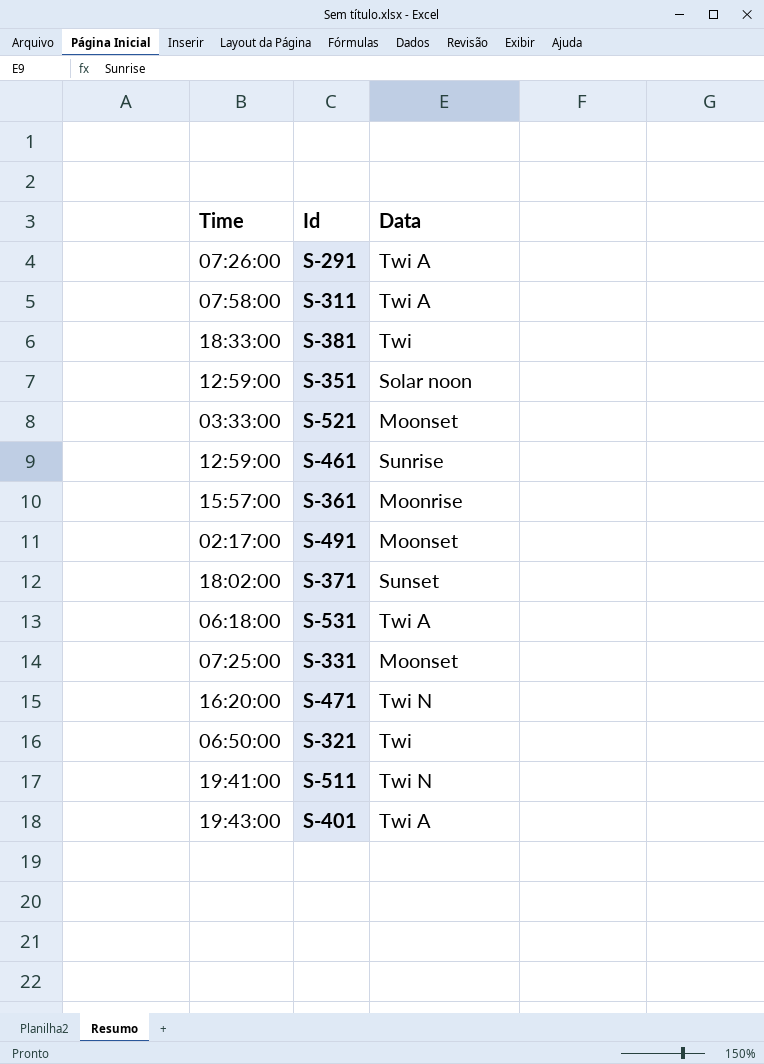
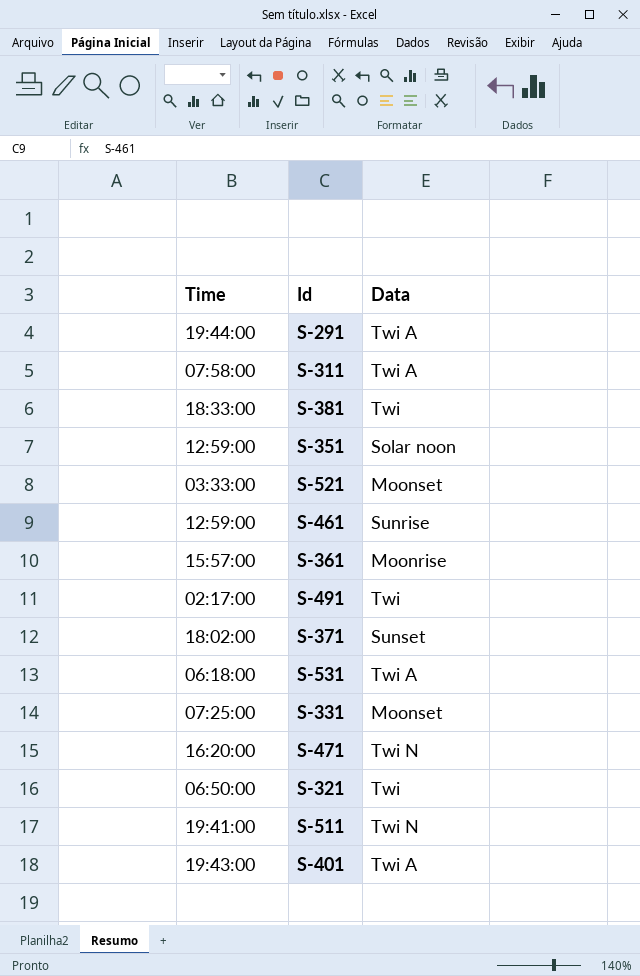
S-291 | Time: 07:26:00 -> 19:44:00
S-491 | Data: Moonset -> Twi

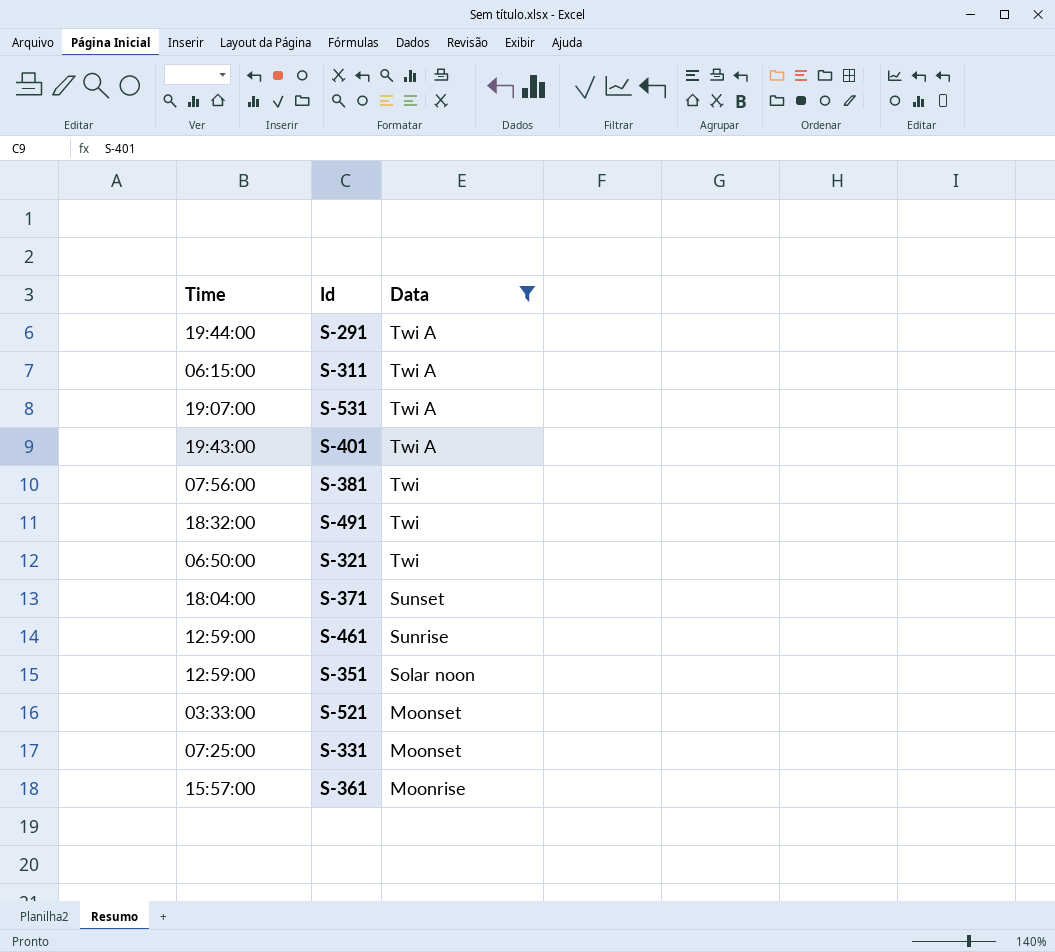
filter: none -> Data != Twi N
row order: none -> Data descending
S-311 | Time: 07:58:00 -> 06:15:00
S-531 | Time: 06:18:00 -> 19:07:00
S-381 | Time: 18:33:00 -> 07:56:00
S-491 | Time: 02:17:00 -> 18:32:00
S-371 | Time: 18:02:00 -> 18:04:00

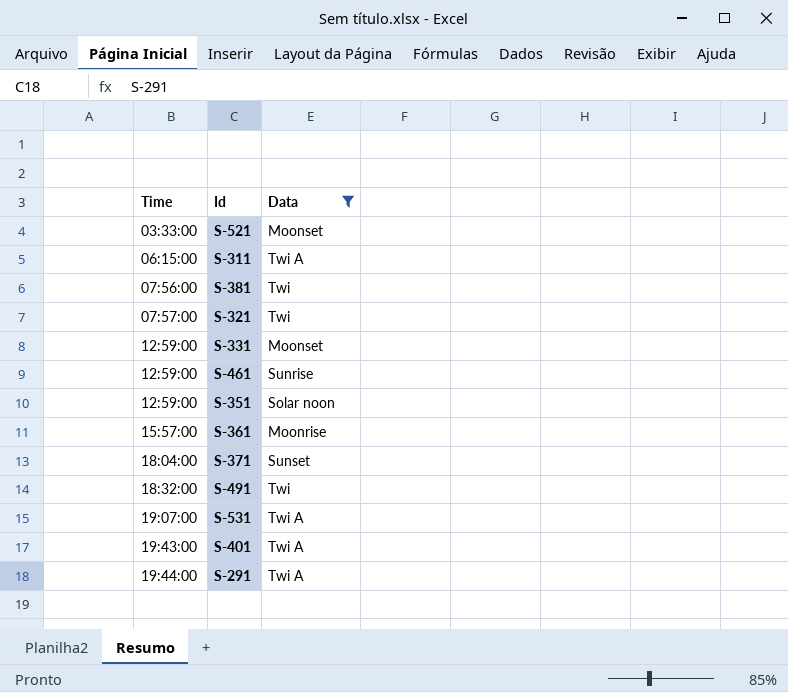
row order: Data descending -> Time ascending
S-321 | Time: 06:50:00 -> 07:57:00
S-331 | Time: 07:25:00 -> 12:59:00

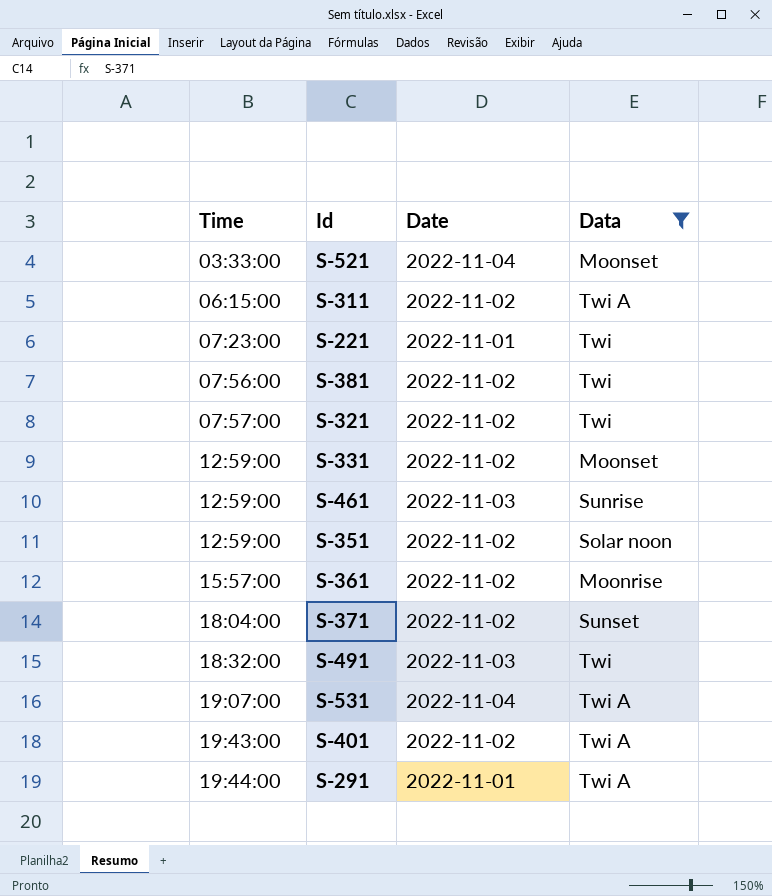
column Date | position: none -> 3
row S-221: none -> 07:23:00 | 2022-11-01 | Twi

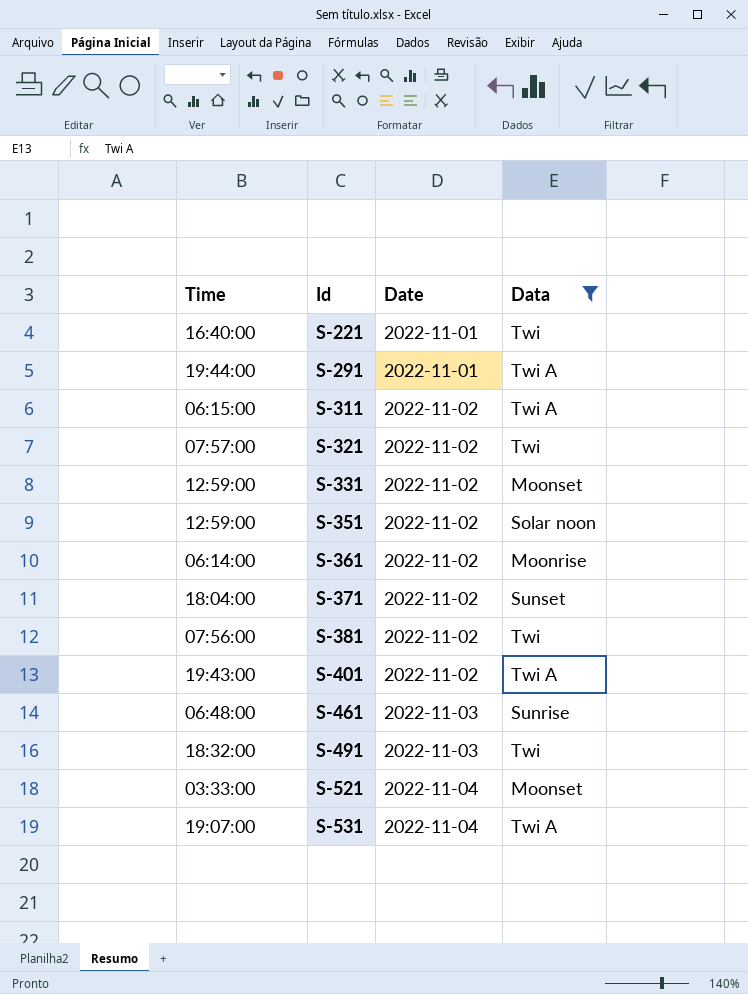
row order: Time ascending -> Id ascending
S-221 | Time: 07:23:00 -> 16:40:00
S-361 | Time: 15:57:00 -> 06:14:00
S-461 | Time: 12:59:00 -> 06:48:00

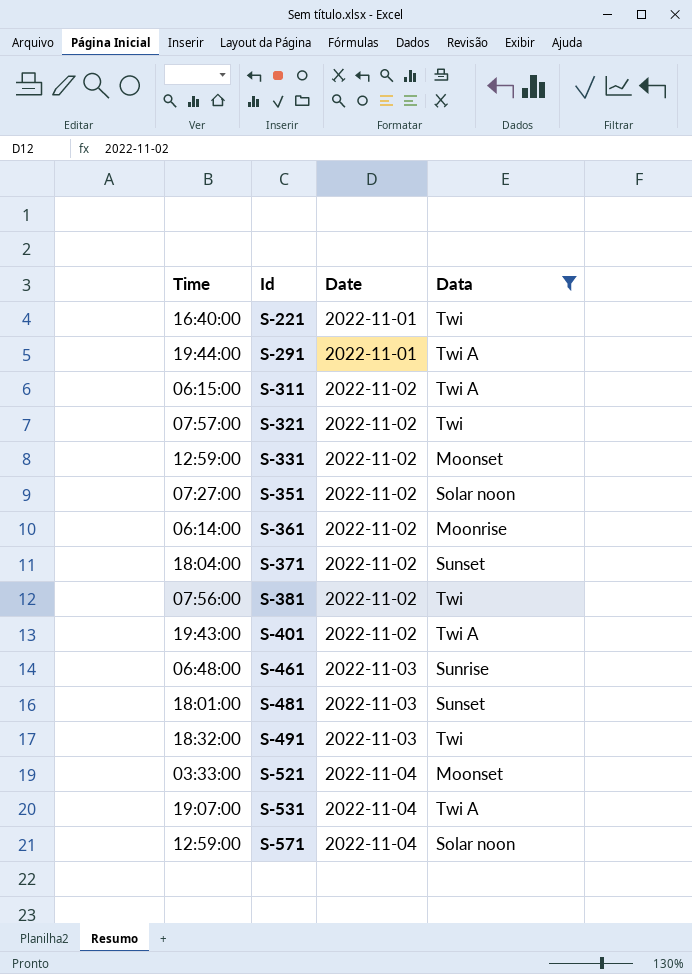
S-351 | Time: 12:59:00 -> 07:27:00
row S-481: none -> 18:01:00 | 2022-11-03 | Sunset
row S-571: none -> 12:59:00 | 2022-11-04 | Solar noon

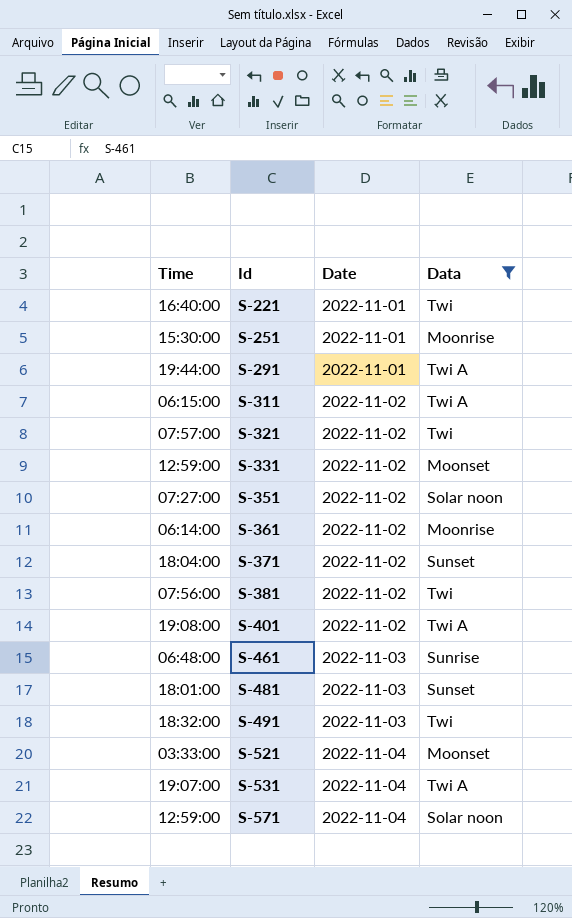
row S-251: none -> 15:30:00 | 2022-11-01 | Moonrise
S-401 | Time: 19:43:00 -> 19:08:00

